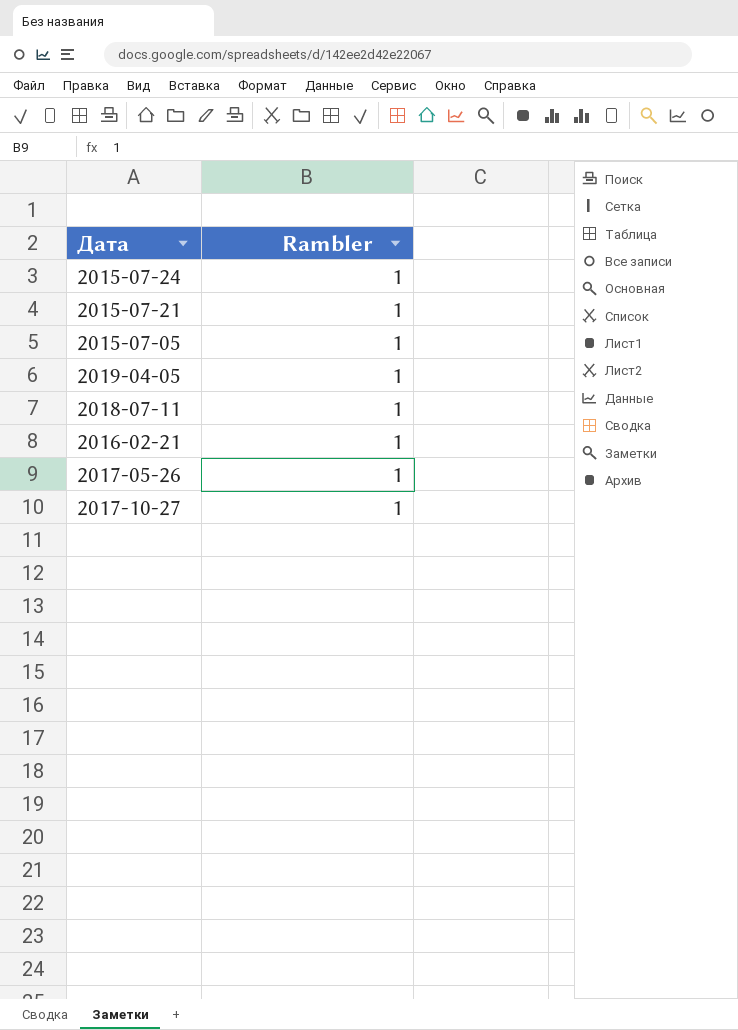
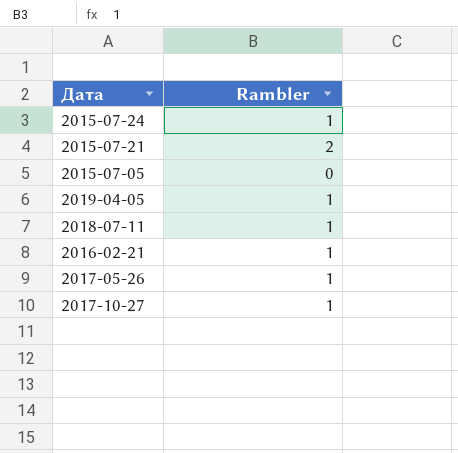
2015-07-21 | Rambler: 1 -> 2
2015-07-05 | Rambler: 1 -> 0

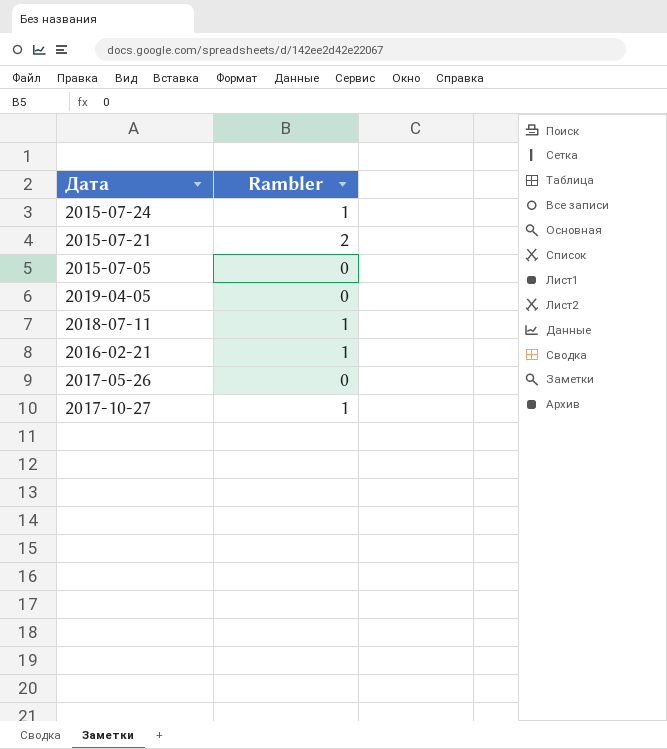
2019-04-05 | Rambler: 1 -> 0
2017-05-26 | Rambler: 1 -> 0

